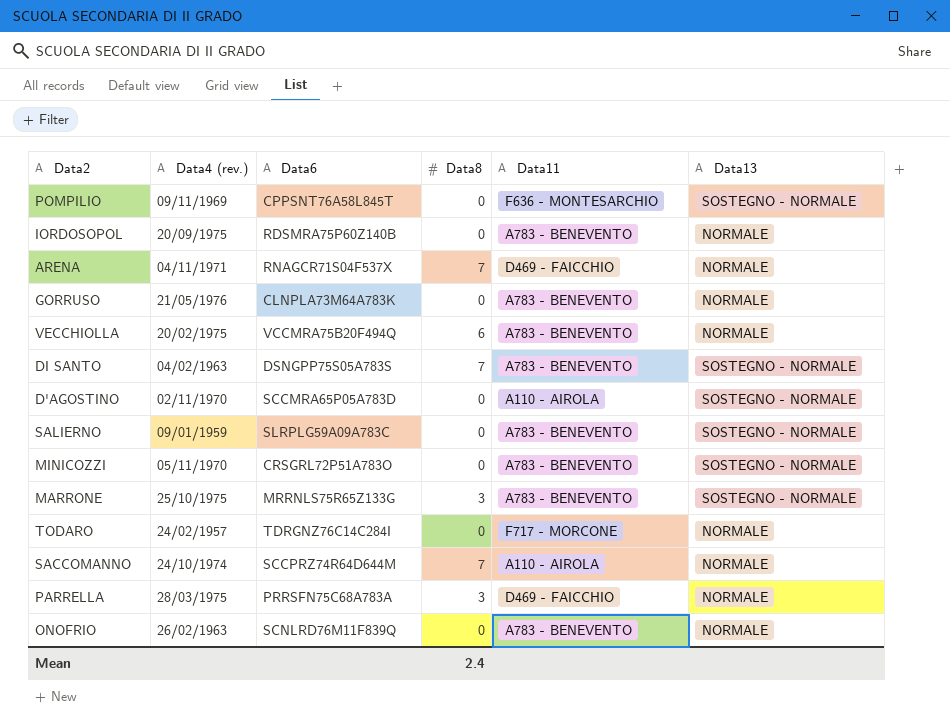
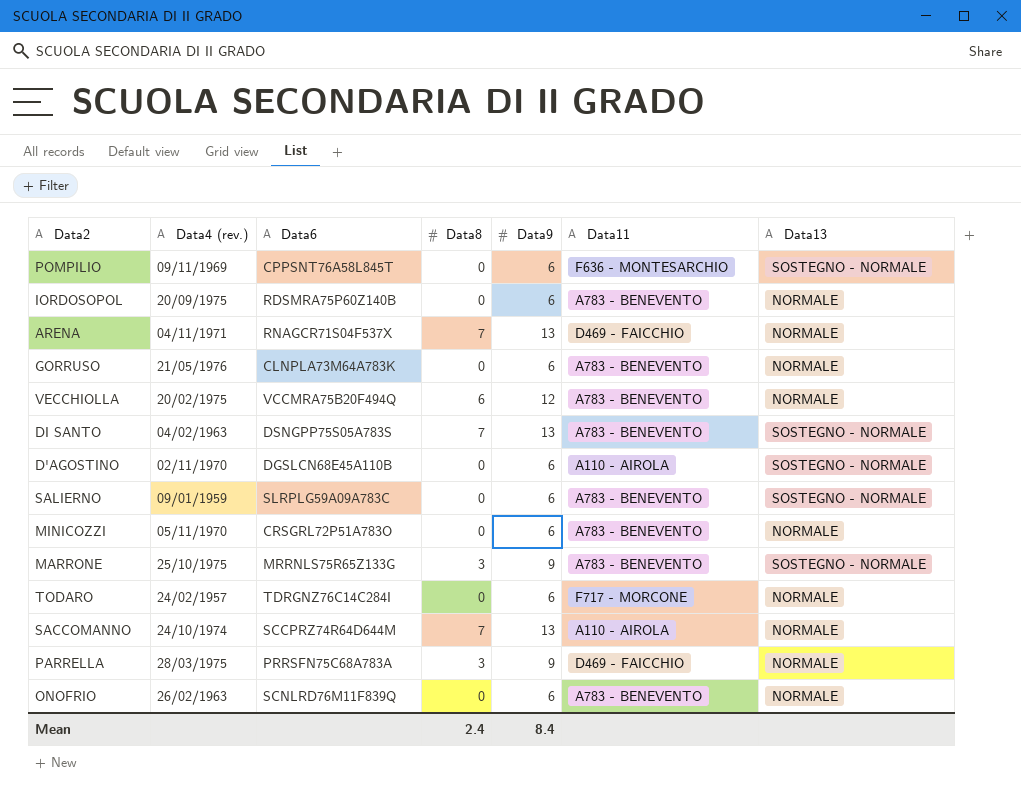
column Data9 | position: none -> 5
D'AGOSTINO | Data6: SCCMRA65P05A783D -> DGSLCN68E45A110B
MINICOZZI | Data13: SOSTEGNO - NORMALE -> NORMALE

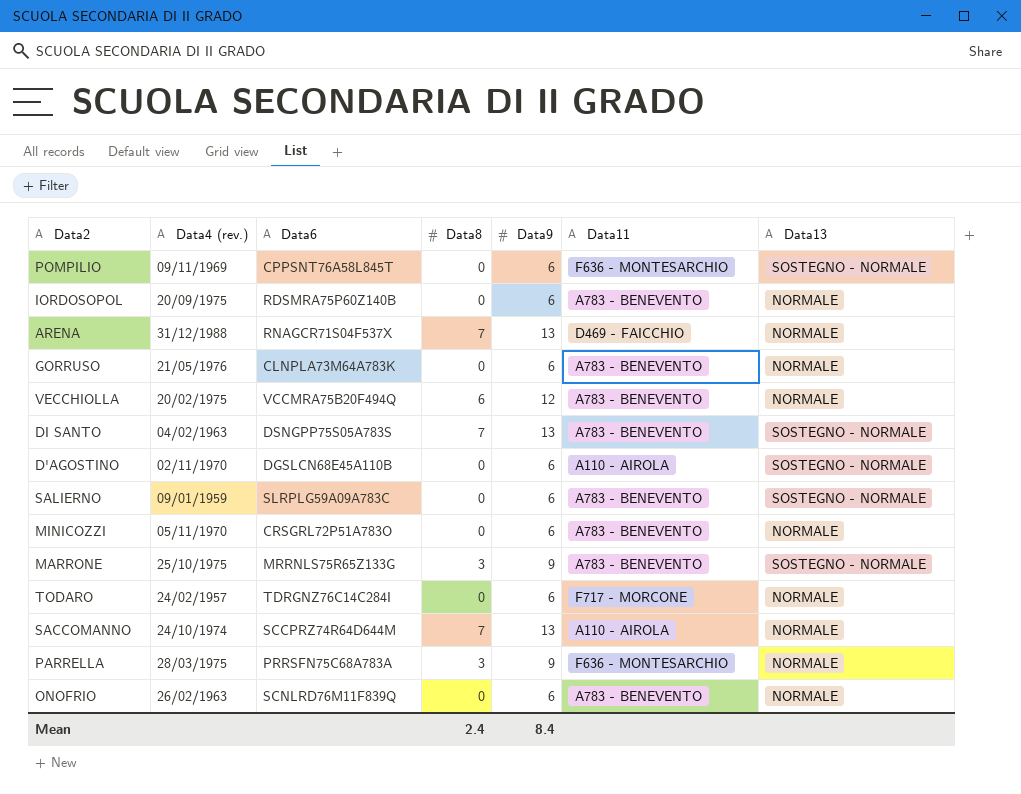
ARENA | Data4 (rev.): 04/11/1971 -> 31/12/1988
PARRELLA | Data11: D469 - FAICCHIO -> F636 - MONTESARCHIO

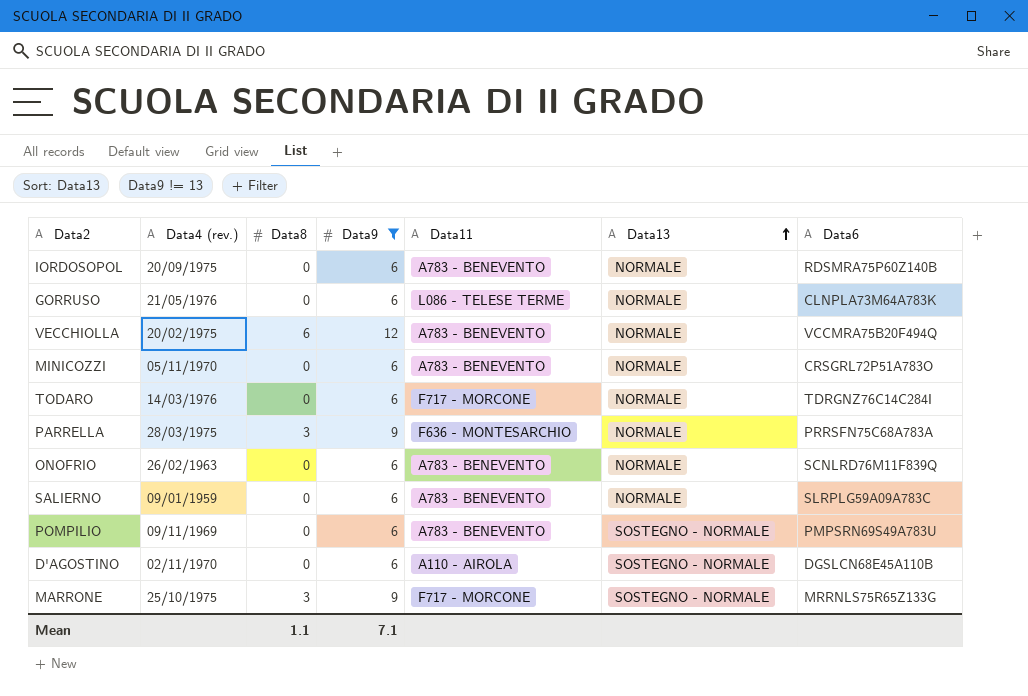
filter: none -> Data9 != 13
row order: none -> Data13 ascending
column Data6 | position: 3 -> 7
GORRUSO | Data11: A783 - BENEVENTO -> L086 - TELESE TERME
TODARO | Data4 (rev.): 24/02/1957 -> 14/03/1976
SALIERNO | Data13: SOSTEGNO - NORMALE -> NORMALE
POMPILIO | Data11: F636 - MONTESARCHIO -> A783 - BENEVENTO
POMPILIO | Data6: CPPSNT76A58L845T -> PMPSRN69S49A783U
MARRONE | Data11: A783 - BENEVENTO -> F717 - MORCONE
Mean | Data8: 2.4 -> 1.1
Mean | Data9: 8.4 -> 7.1

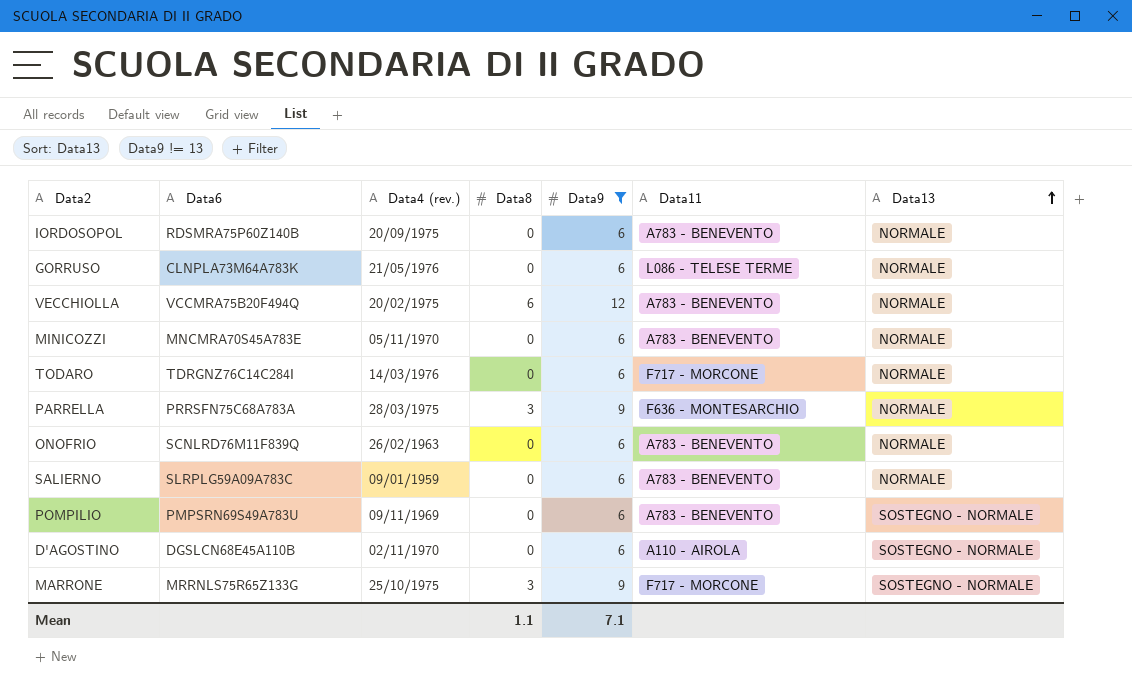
column Data6 | position: 7 -> 2
MINICOZZI | Data6: CRSGRL72P51A783O -> MNCMRA70S45A783E

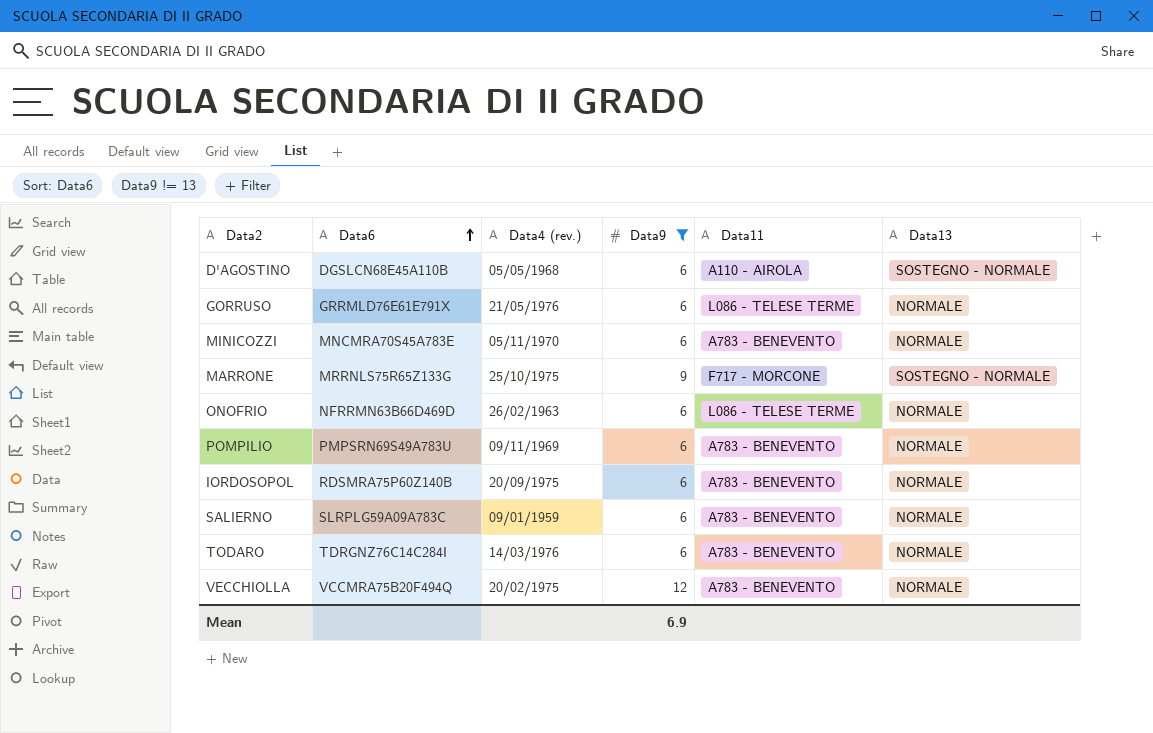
row order: Data13 ascending -> Data6 ascending
column Data8 | position: 4 -> none
row PARRELLA: PRRSFN75C68A783A | 28/03/1975 | 3 | 9 | F636 - MONTESARCHIO | NORMALE -> none
D'AGOSTINO | Data4 (rev.): 02/11/1970 -> 05/05/1968
GORRUSO | Data6: CLNPLA73M64A783K -> GRRMLD76E61E791X
ONOFRIO | Data6: SCNLRD76M11F839Q -> NFRRMN63B66D469D
ONOFRIO | Data11: A783 - BENEVENTO -> L086 - TELESE TERME
POMPILIO | Data13: SOSTEGNO - NORMALE -> NORMALE
TODARO | Data11: F717 - MORCONE -> A783 - BENEVENTO
Mean | Data9: 7.1 -> 6.9

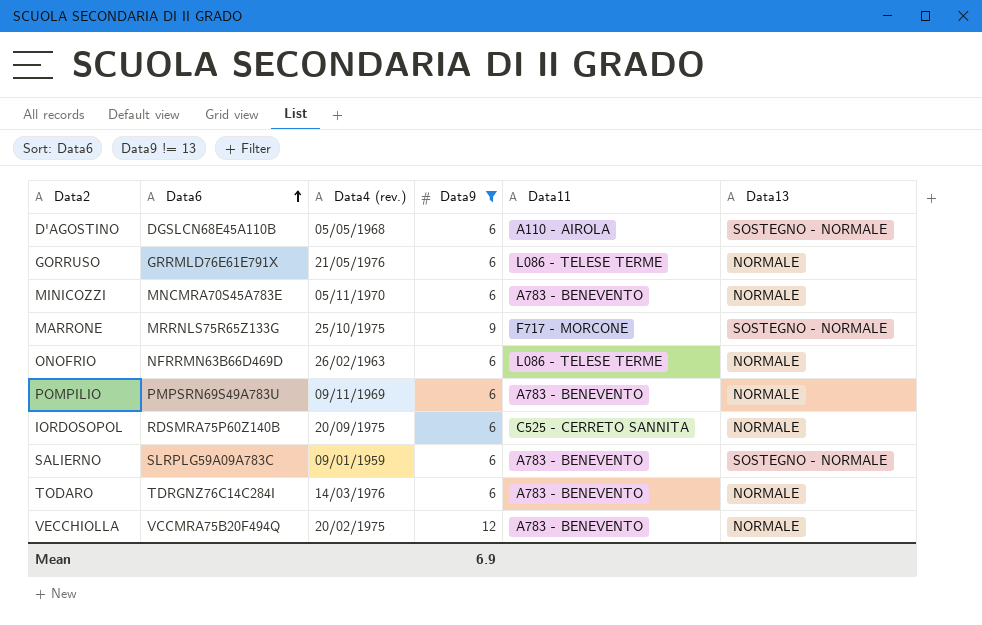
IORDOSOPOL | Data11: A783 - BENEVENTO -> C525 - CERRETO SANNITA
SALIERNO | Data13: NORMALE -> SOSTEGNO - NORMALE

